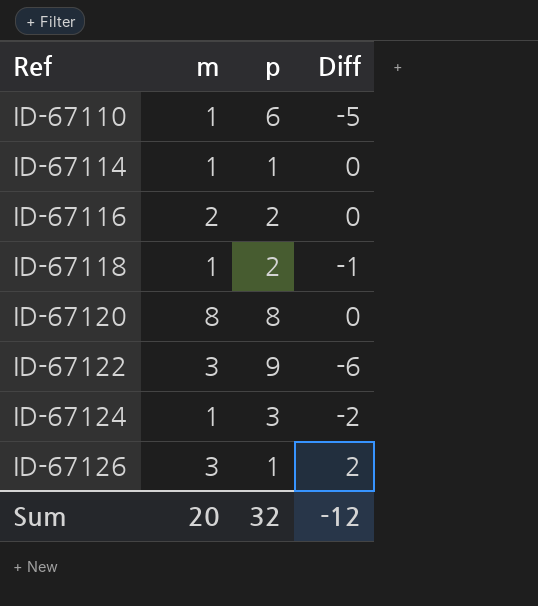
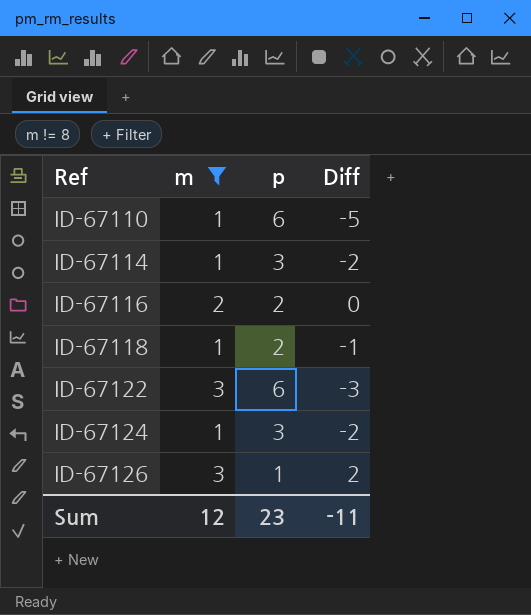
filter: none -> m != 8
ID-67114 | p: 1 -> 3
ID-67114 | Diff: 0 -> -2
ID-67122 | p: 9 -> 6
ID-67122 | Diff: -6 -> -3
Sum | m: 20 -> 12
Sum | p: 32 -> 23
Sum | Diff: -12 -> -11

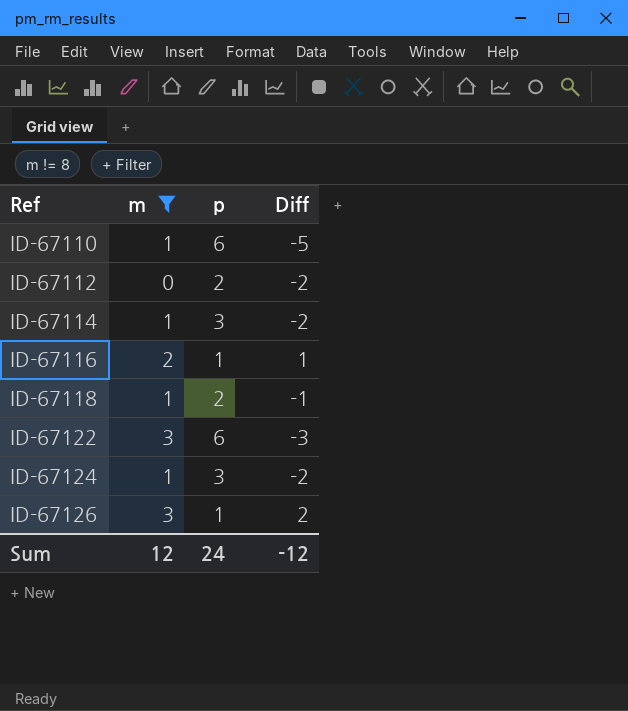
row ID-67112: none -> 0 | 2 | -2
ID-67116 | p: 2 -> 1
ID-67116 | Diff: 0 -> 1
Sum | p: 23 -> 24
Sum | Diff: -11 -> -12

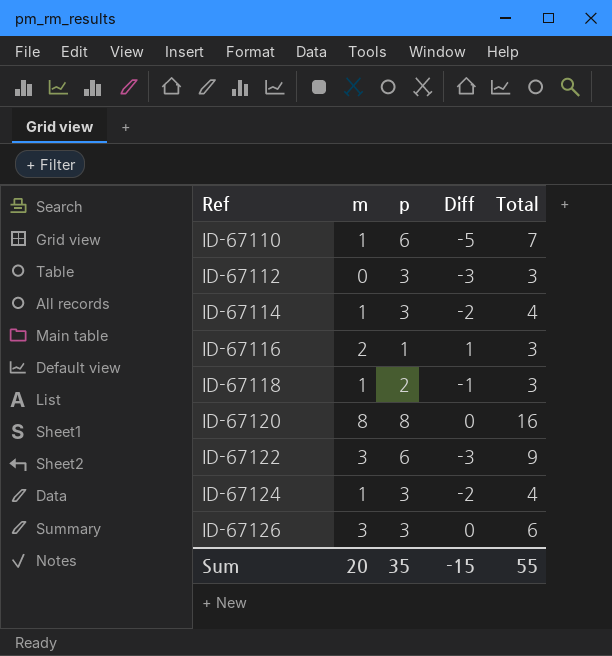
filter: m != 8 -> none
column Total | formula: none -> [m] + [p]
ID-67112 | p: 2 -> 3
ID-67112 | Diff: -2 -> -3
ID-67126 | p: 1 -> 3
ID-67126 | Diff: 2 -> 0
Sum | m: 12 -> 20
Sum | p: 24 -> 35
Sum | Diff: -12 -> -15

